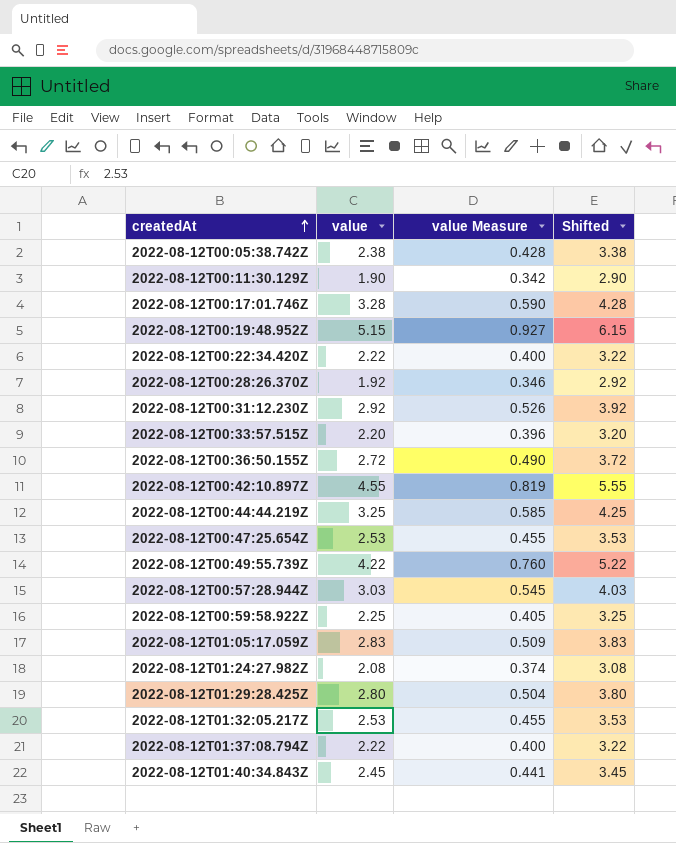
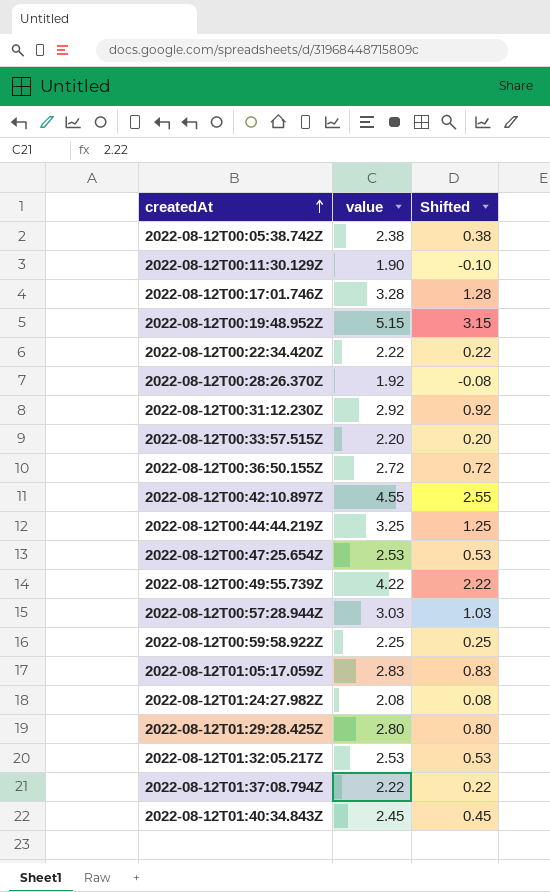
column value Measure | formula: [value] * 0.18 -> none
column Shifted | formula: [value] + 1 -> [value] - 2

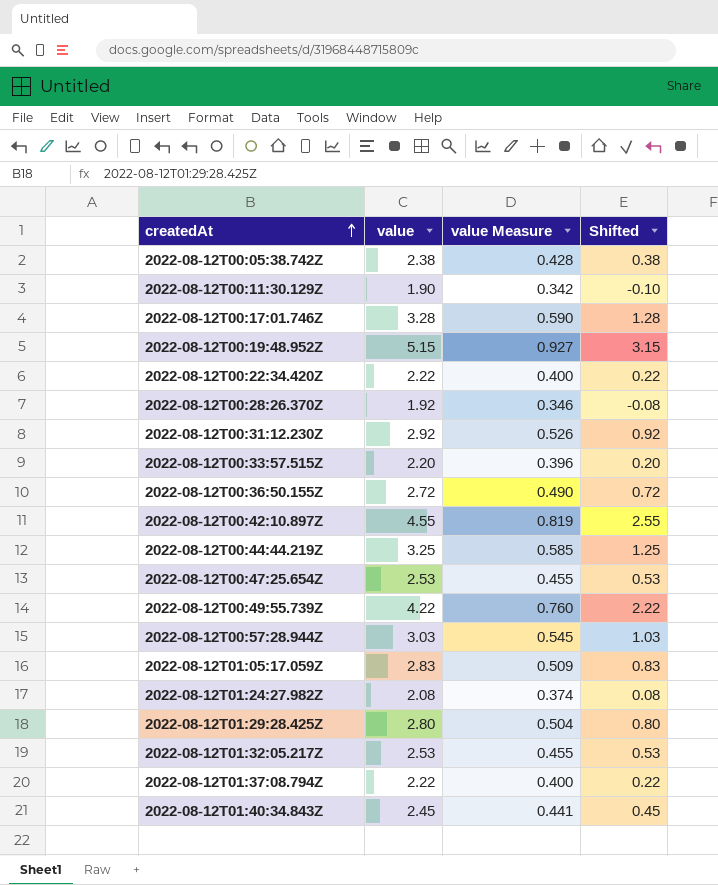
column value Measure | formula: none -> [value] * 0.18
row 2022-08-12T00:59:58.922Z: 2.25 | 0.25 -> none

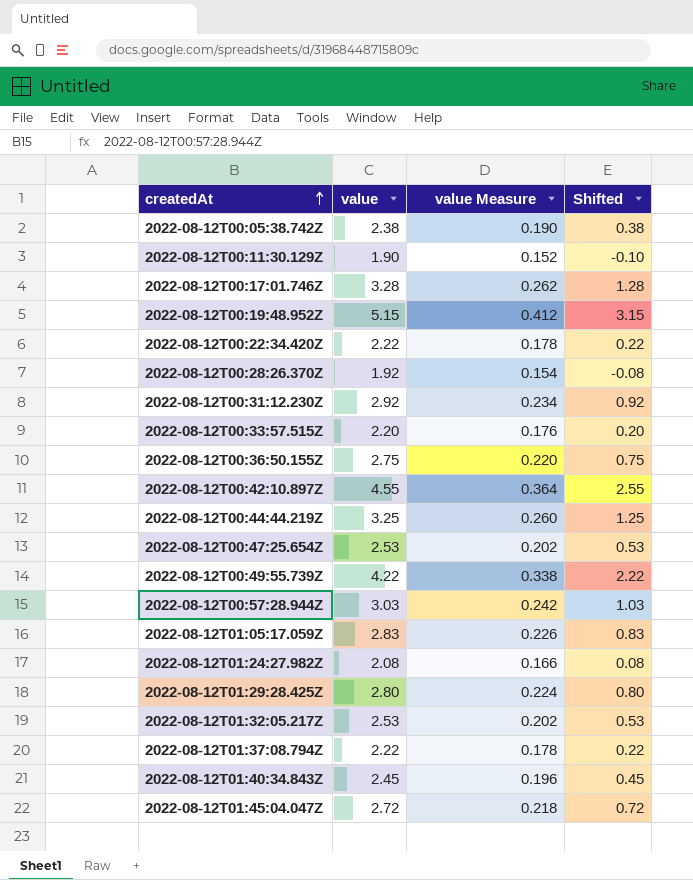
column value Measure | formula: [value] * 0.18 -> [value] * 0.08
2022-08-12T00:36:50.155Z | value: 2.72 -> 2.75
2022-08-12T00:36:50.155Z | Shifted: 0.72 -> 0.75
row 2022-08-12T01:45:04.047Z: none -> 2.72 | 0.218 | 0.72

